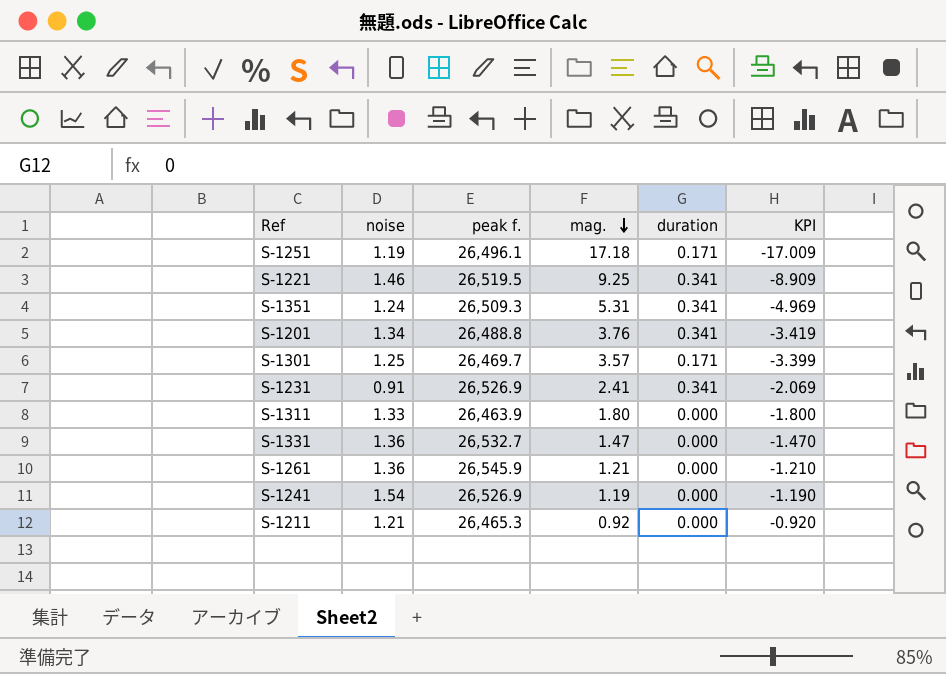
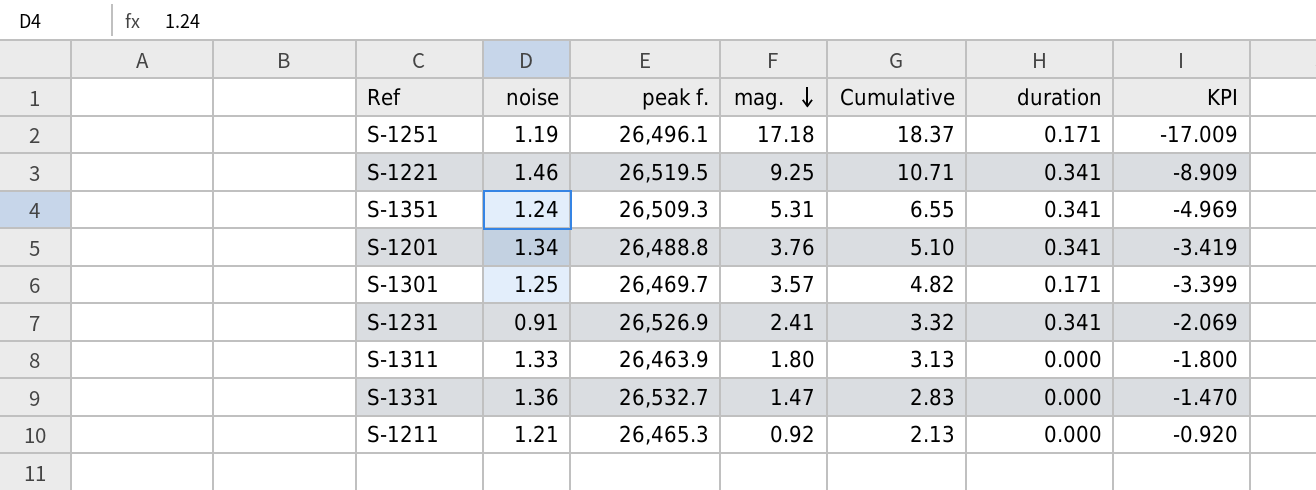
column Cumulative | formula: none -> [noise] + [mag.]
row S-1261: 1.36 | 26,545.9 | 1.21 | 0.000 | -1.210 -> none
row S-1241: 1.54 | 26,526.9 | 1.19 | 0.000 | -1.190 -> none

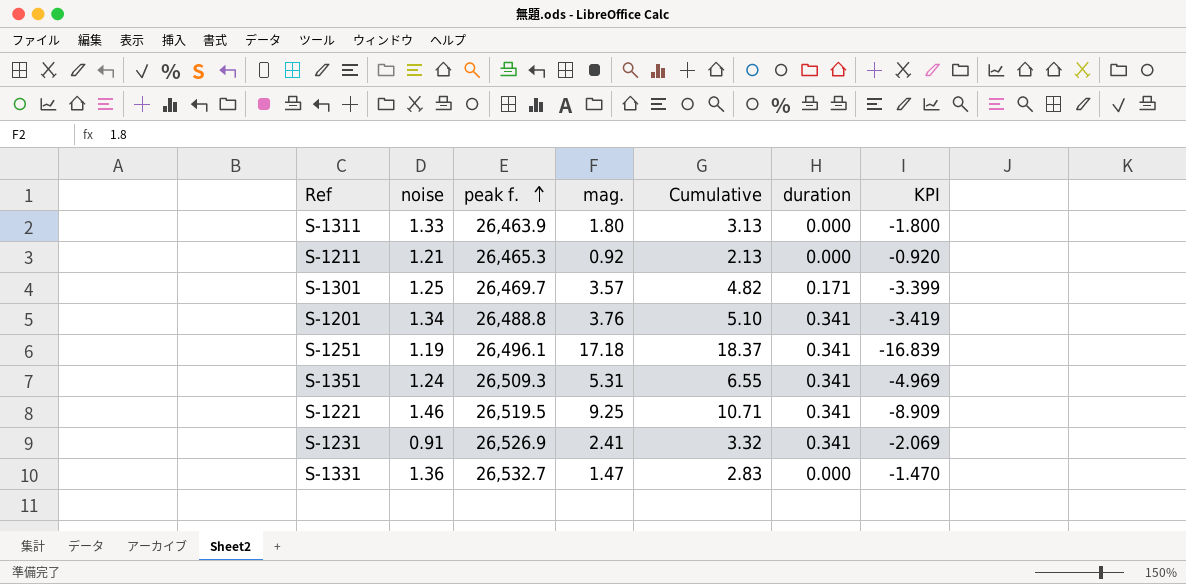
row order: mag. descending -> peak f. ascending
S-1251 | duration: 0.171 -> 0.341
S-1251 | KPI: -17.009 -> -16.839

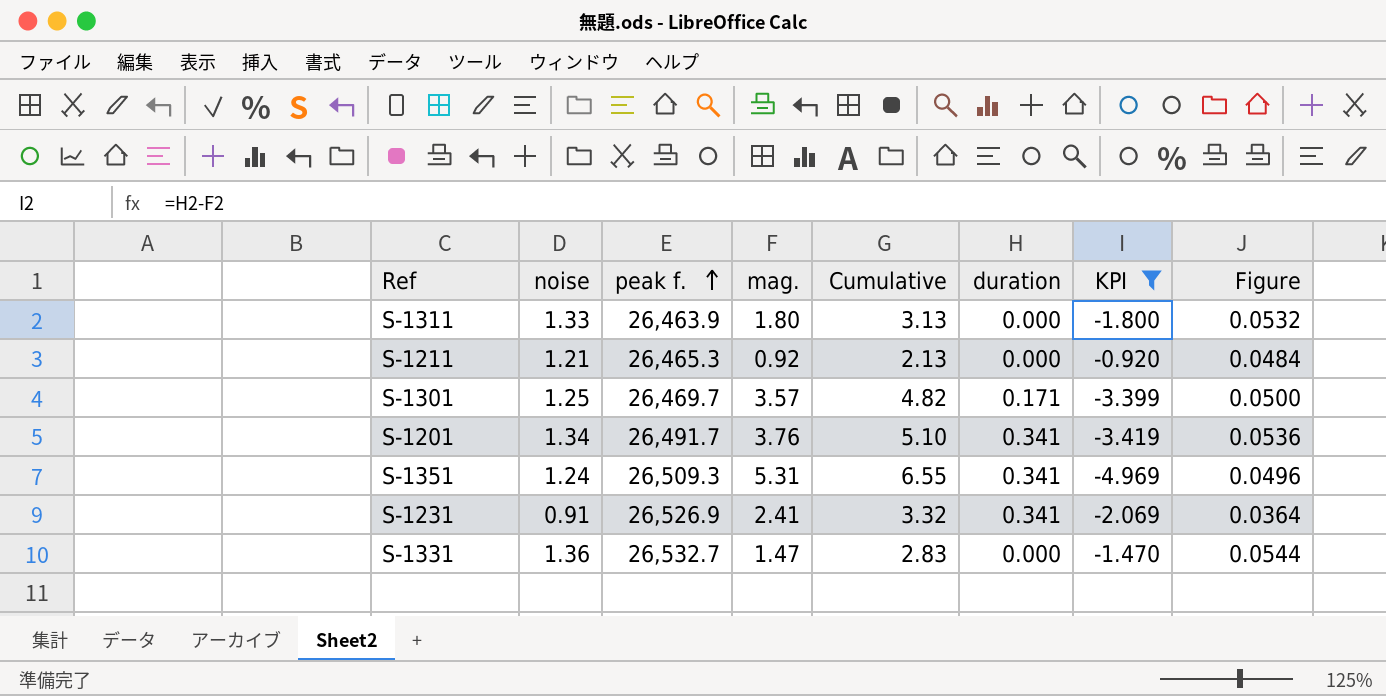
filter: none -> KPI >= -4.969
column Figure | formula: none -> [noise] * 0.04
S-1201 | peak f.: 26,488.8 -> 26,491.7

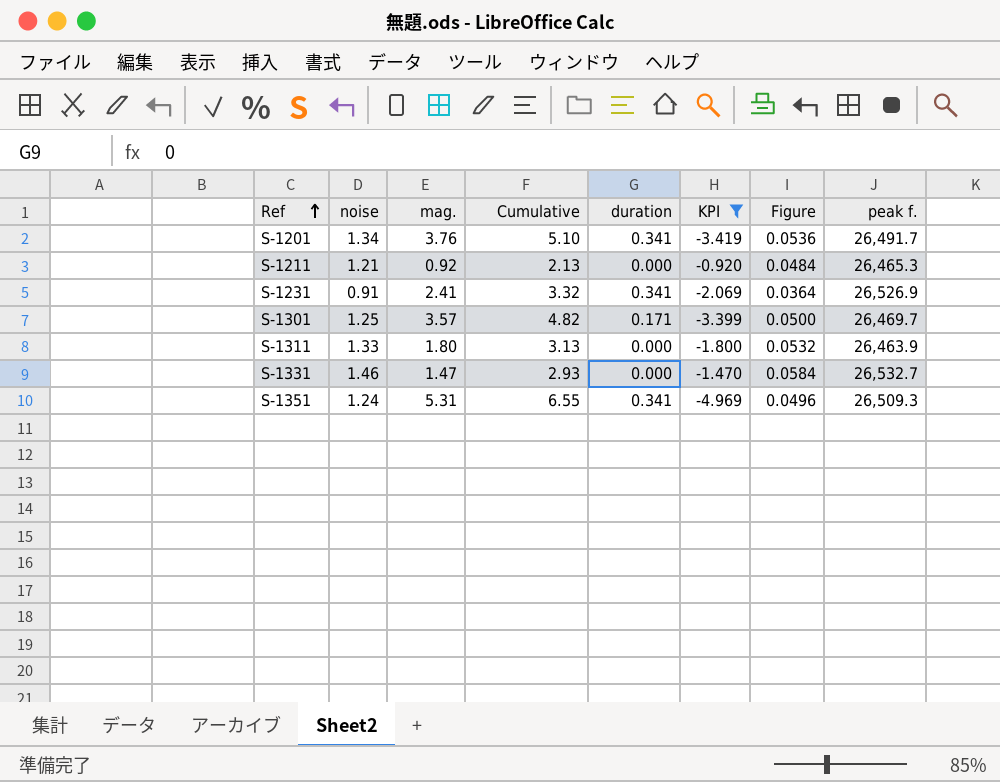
row order: peak f. ascending -> Ref ascending
column peak f. | position: 3 -> 8
S-1331 | noise: 1.36 -> 1.46
S-1331 | Cumulative: 2.83 -> 2.93
S-1331 | Figure: 0.0544 -> 0.0584

